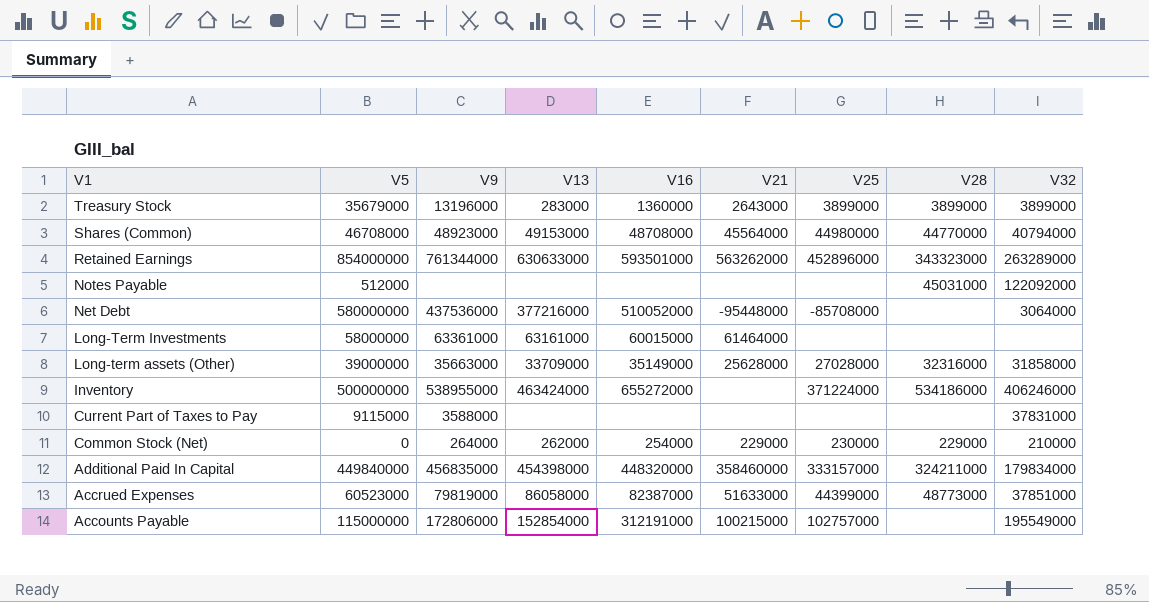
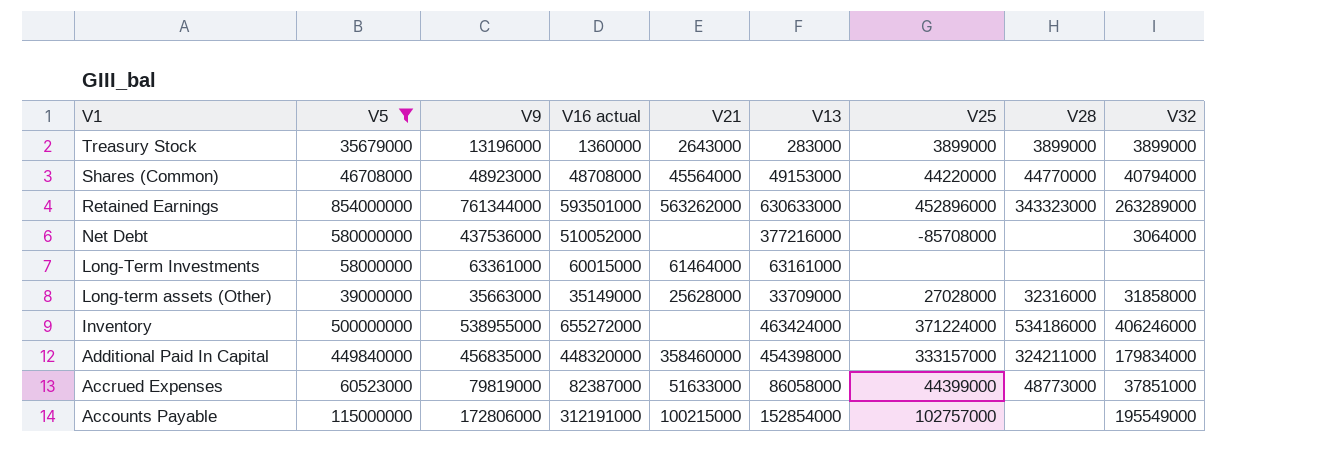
filter: none -> V5 >= 35679000
column name: V16 -> V16 actual
column V13 | position: 4 -> 6
Shares (Common) | V25: 44980000 -> 44220000
Net Debt | V21: -95448000 -> none

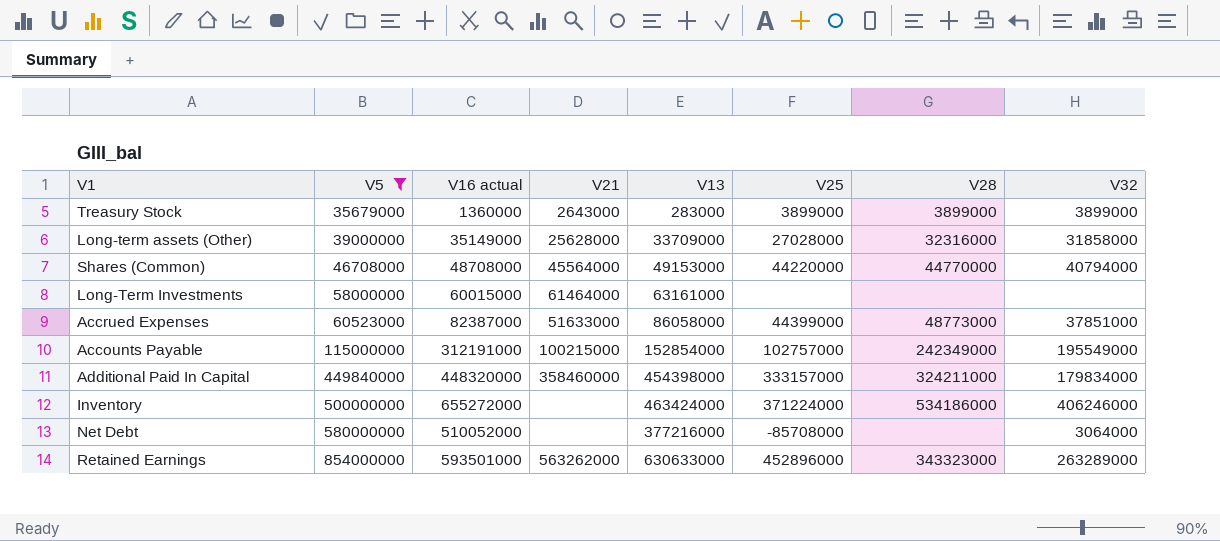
row order: V1 descending -> V5 ascending
column V9 | position: 3 -> none
Accounts Payable | V28: none -> 242349000

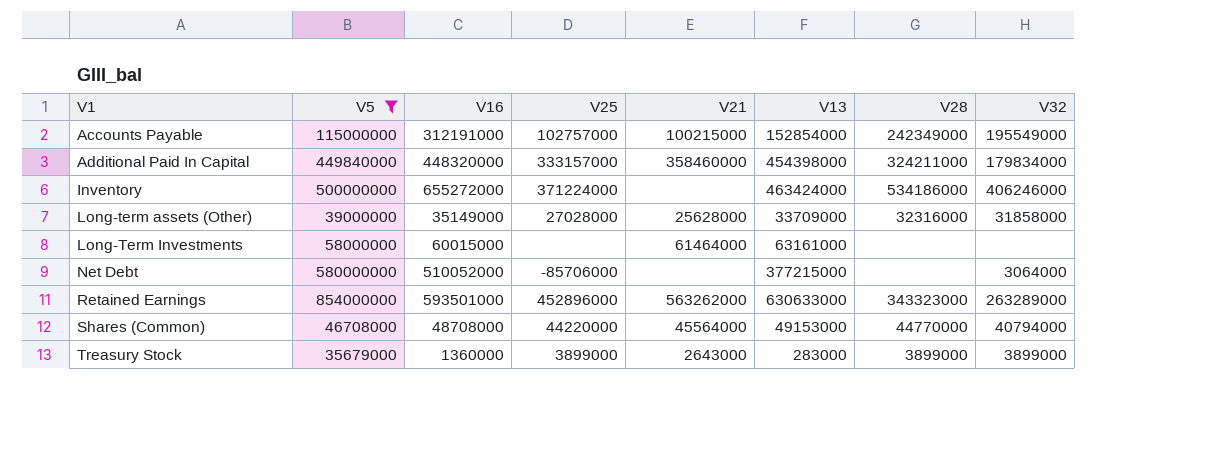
row order: V5 ascending -> V1 ascending
column name: V16 actual -> V16
column V25 | position: 6 -> 4
row Accrued Expenses: 60523000 | 82387000 | 51633000 | 86058000 | 44399000 | 48773000 | 37851000 -> none
Net Debt | V25: -85708000 -> -85706000
Net Debt | V13: 377216000 -> 377215000

